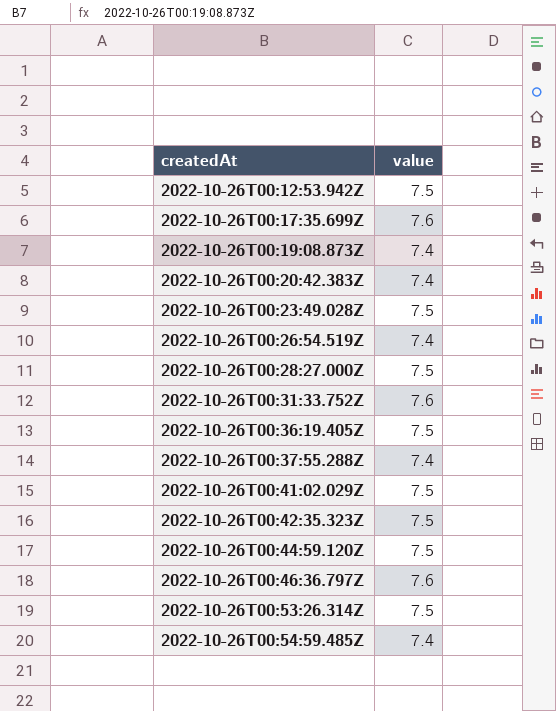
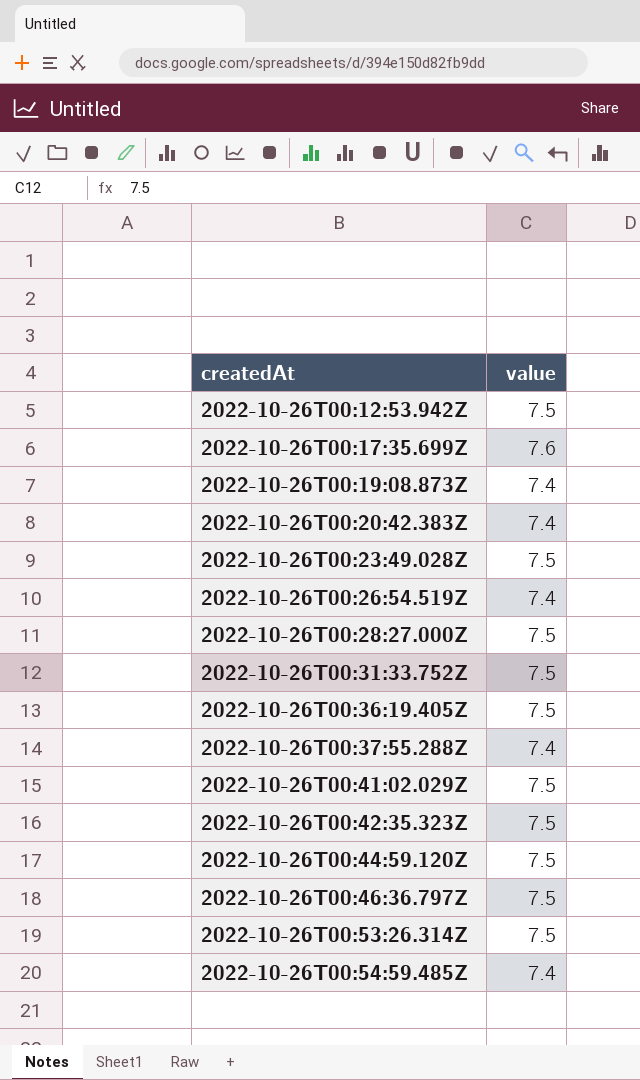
2022-10-26T00:31:33.752Z | value: 7.6 -> 7.5
2022-10-26T00:46:36.797Z | value: 7.6 -> 7.5

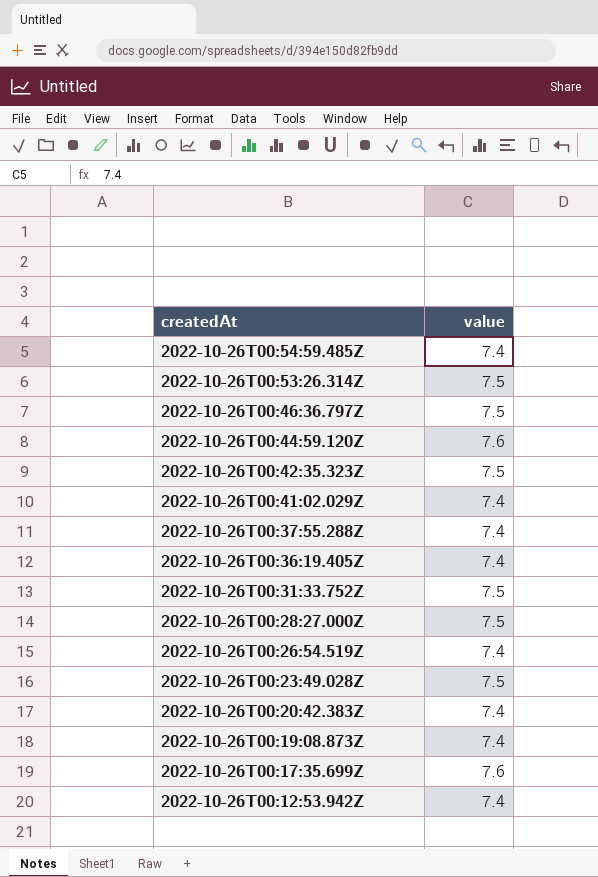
row order: createdAt ascending -> createdAt descending
2022-10-26T00:44:59.120Z | value: 7.5 -> 7.6
2022-10-26T00:41:02.029Z | value: 7.5 -> 7.4
2022-10-26T00:36:19.405Z | value: 7.5 -> 7.4
2022-10-26T00:12:53.942Z | value: 7.5 -> 7.4

